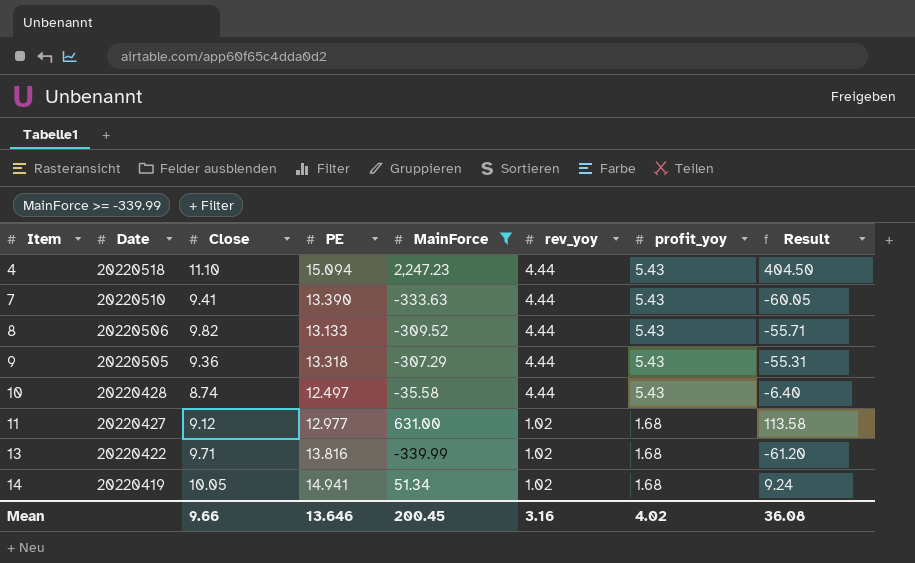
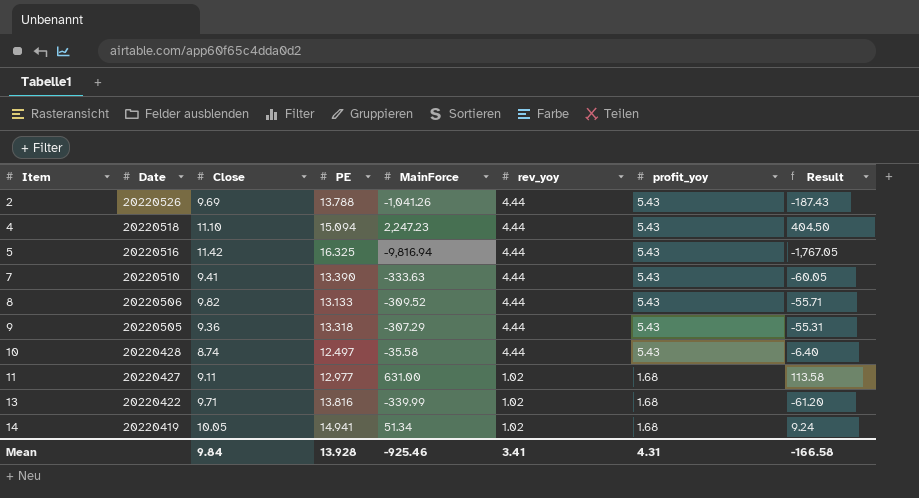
filter: MainForce >= -339.99 -> none
11 | Close: 9.12 -> 9.11
Mean | Close: 9.66 -> 9.84
Mean | PE: 13.646 -> 13.928
Mean | MainForce: 200.45 -> -925.46
Mean | rev_yoy: 3.16 -> 3.41
Mean | profit_yoy: 4.02 -> 4.31
Mean | Result: 36.08 -> -166.58

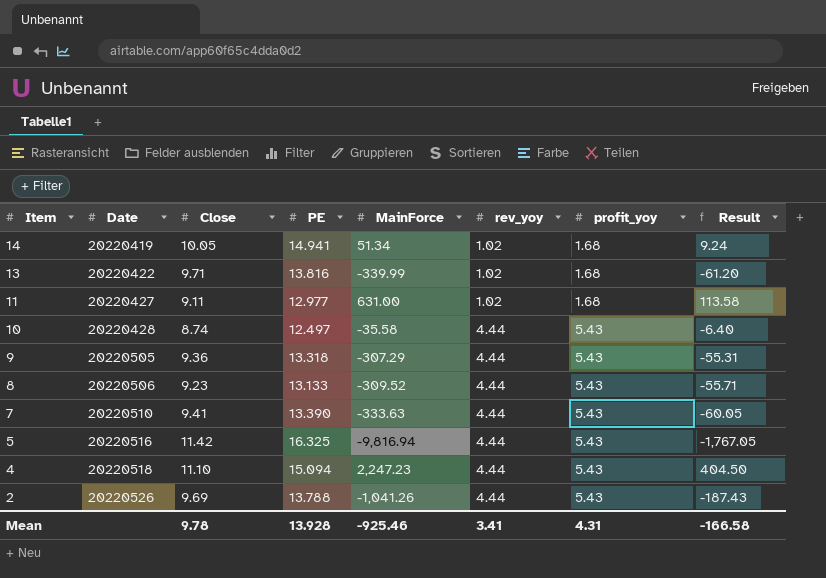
row order: Item ascending -> Item descending
8 | Close: 9.82 -> 9.23
Mean | Close: 9.84 -> 9.78

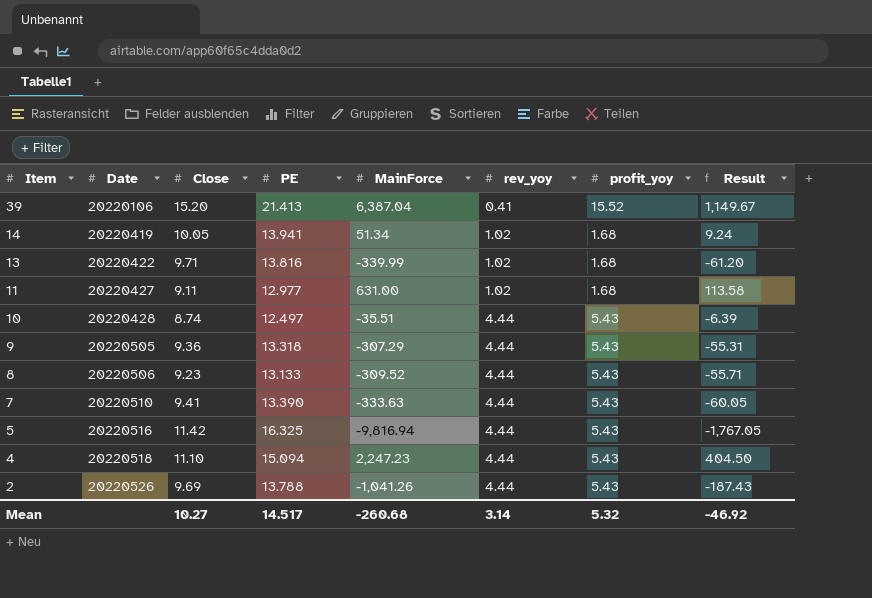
row 39: none -> 20220106 | 15.20 | 21.413 | 6,387.04 | 0.41 | 15.52 | 1,149.67
14 | PE: 14.941 -> 13.941
10 | MainForce: -35.58 -> -35.51
10 | Result: -6.40 -> -6.39
Mean | Close: 9.78 -> 10.27
Mean | PE: 13.928 -> 14.517
Mean | MainForce: -925.46 -> -260.68
Mean | rev_yoy: 3.41 -> 3.14
Mean | profit_yoy: 4.31 -> 5.32
Mean | Result: -166.58 -> -46.92

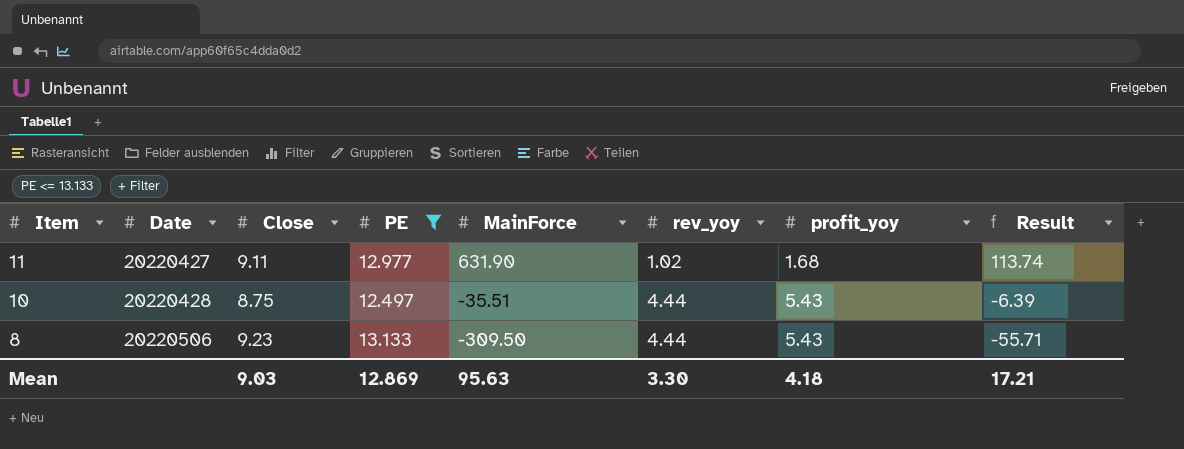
filter: none -> PE <= 13.133
11 | MainForce: 631.00 -> 631.90
11 | Result: 113.58 -> 113.74
10 | Close: 8.74 -> 8.75
8 | MainForce: -309.52 -> -309.50
Mean | Close: 10.27 -> 9.03
Mean | PE: 14.517 -> 12.869
Mean | MainForce: -260.68 -> 95.63
Mean | rev_yoy: 3.14 -> 3.30
Mean | profit_yoy: 5.32 -> 4.18
Mean | Result: -46.92 -> 17.21

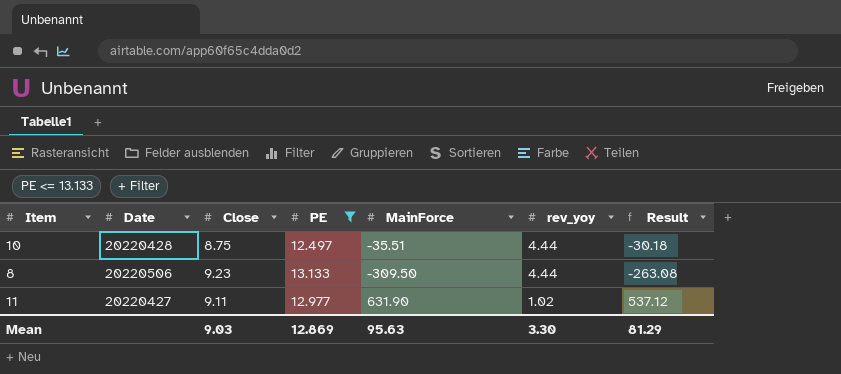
row order: Item descending -> rev_yoy descending
column profit_yoy | position: 7 -> none
column Result | formula: [MainForce] * 0.18 -> [MainForce] * 0.85
Mean | Result: 17.21 -> 81.29

